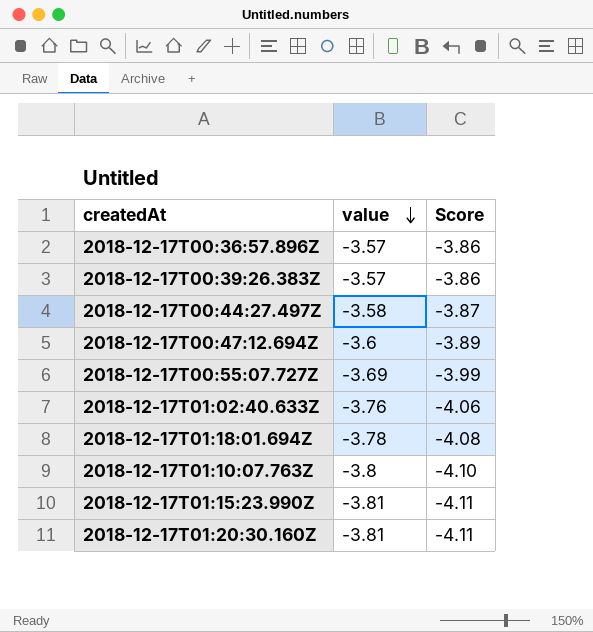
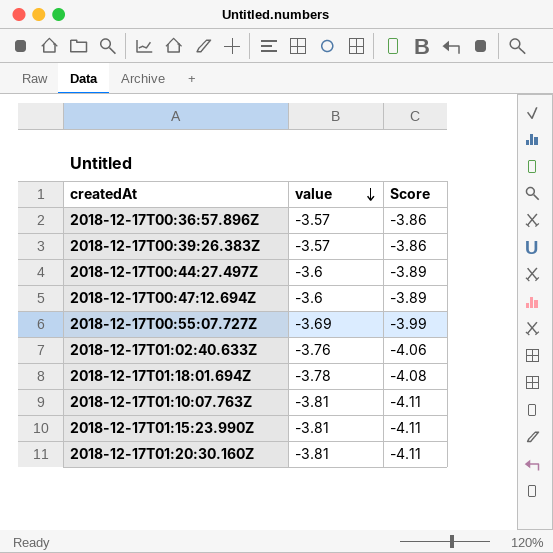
2018-12-17T00:44:27.497Z | value: -3.58 -> -3.6
2018-12-17T00:44:27.497Z | Score: -3.87 -> -3.89
2018-12-17T01:10:07.763Z | value: -3.8 -> -3.81
2018-12-17T01:10:07.763Z | Score: -4.10 -> -4.11

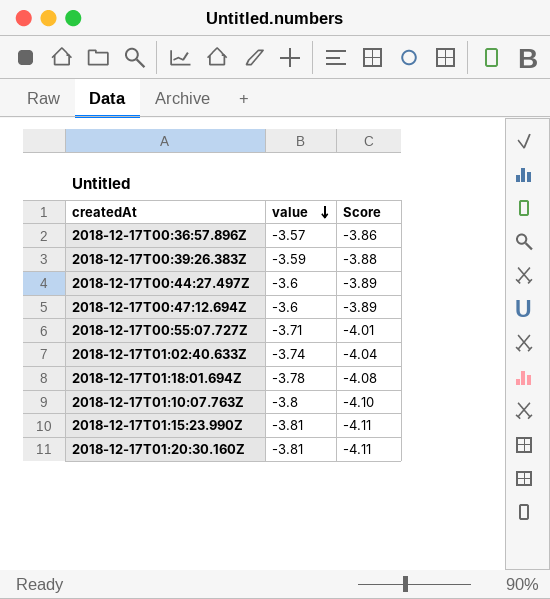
2018-12-17T00:39:26.383Z | value: -3.57 -> -3.59
2018-12-17T00:39:26.383Z | Score: -3.86 -> -3.88
2018-12-17T00:55:07.727Z | value: -3.69 -> -3.71
2018-12-17T00:55:07.727Z | Score: -3.99 -> -4.01
2018-12-17T01:02:40.633Z | value: -3.76 -> -3.74
2018-12-17T01:02:40.633Z | Score: -4.06 -> -4.04
2018-12-17T01:10:07.763Z | value: -3.81 -> -3.8
2018-12-17T01:10:07.763Z | Score: -4.11 -> -4.10

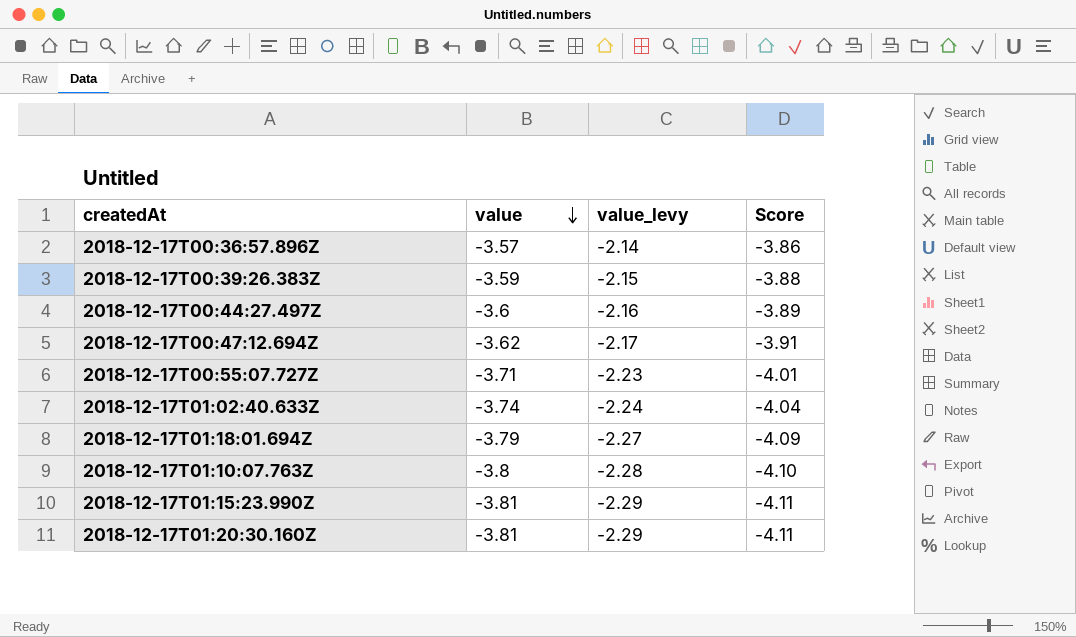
column value_levy | formula: none -> [value] * 0.6
2018-12-17T00:47:12.694Z | value: -3.6 -> -3.62
2018-12-17T00:47:12.694Z | Score: -3.89 -> -3.91
2018-12-17T01:18:01.694Z | value: -3.78 -> -3.79
2018-12-17T01:18:01.694Z | Score: -4.08 -> -4.09

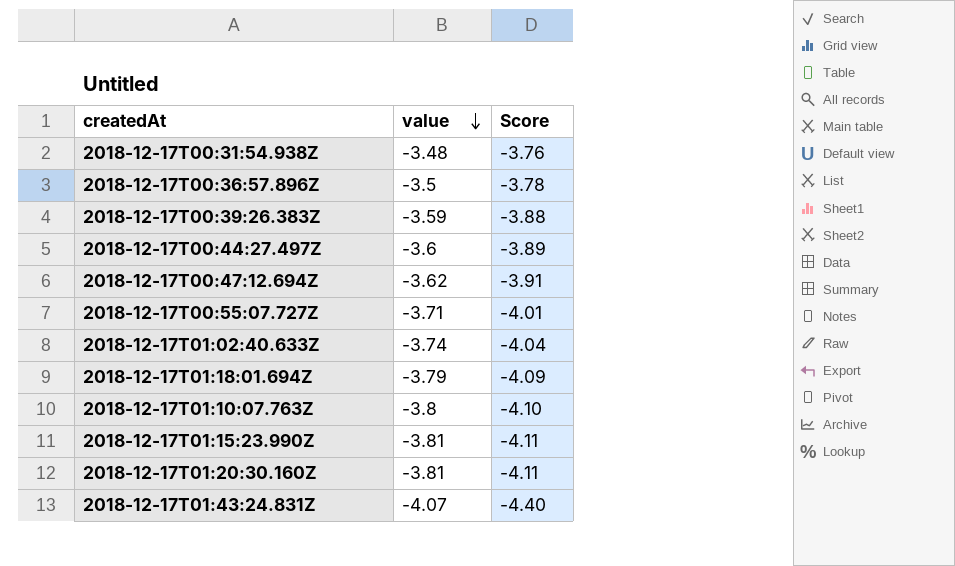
column value_levy | formula: [value] * 0.6 -> none
row 2018-12-17T00:31:54.938Z: none -> -3.48 | -3.76
2018-12-17T00:36:57.896Z | value: -3.57 -> -3.5
2018-12-17T00:36:57.896Z | Score: -3.86 -> -3.78
row 2018-12-17T01:43:24.831Z: none -> -4.07 | -4.40

